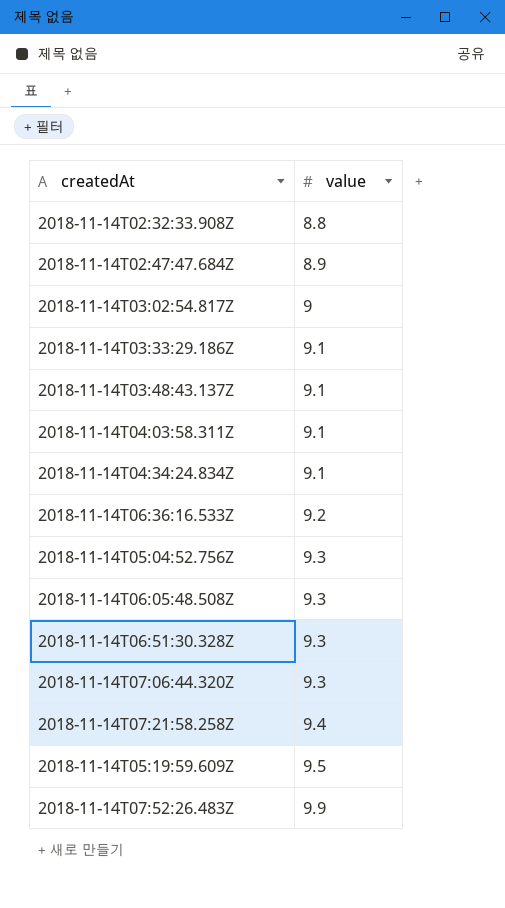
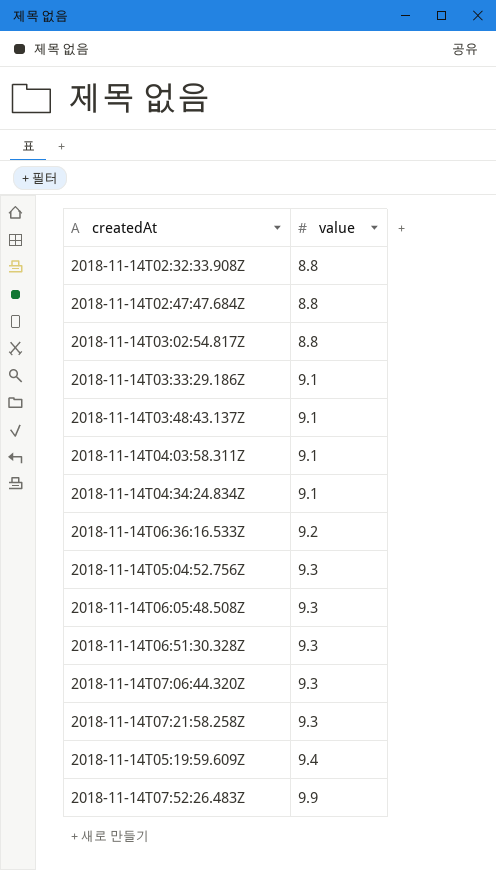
2018-11-14T02:47:47.684Z | value: 8.9 -> 8.8
2018-11-14T03:02:54.817Z | value: 9 -> 8.8
2018-11-14T07:21:58.258Z | value: 9.4 -> 9.3
2018-11-14T05:19:59.609Z | value: 9.5 -> 9.4

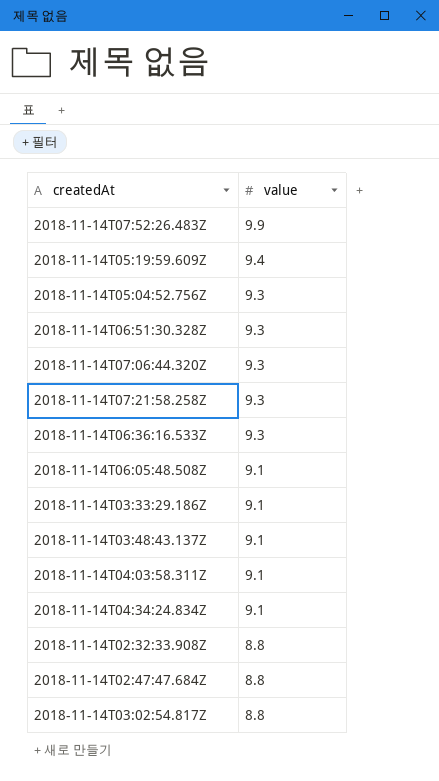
row order: value ascending -> value descending
2018-11-14T06:36:16.533Z | value: 9.2 -> 9.3
2018-11-14T06:05:48.508Z | value: 9.3 -> 9.1

